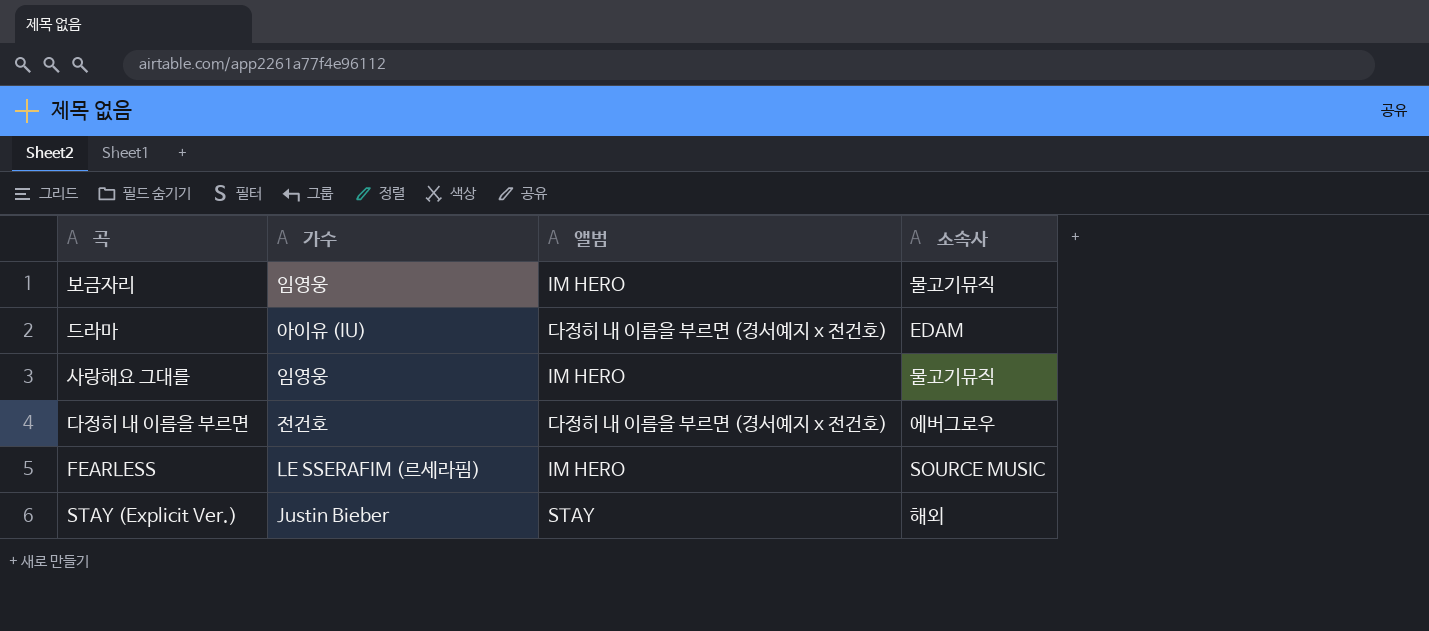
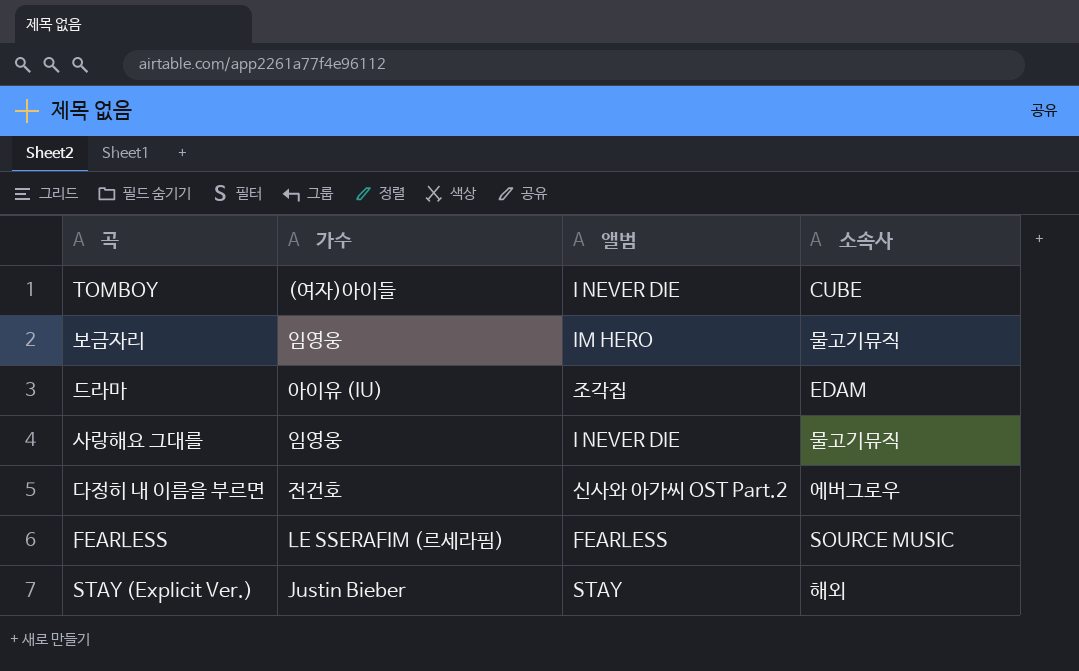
row TOMBOY: none -> (여자)아이들 | I NEVER DIE | CUBE
드라마 | 앨범: 다정히 내 이름을 부르면 (경서예지 x 전건호) -> 조각집
사랑해요 그대를 | 앨범: IM HERO -> I NEVER DIE
다정히 내 이름을 부르면 | 앨범: 다정히 내 이름을 부르면 (경서예지 x 전건호) -> 신사와 아가씨 OST Part.2
FEARLESS | 앨범: IM HERO -> FEARLESS

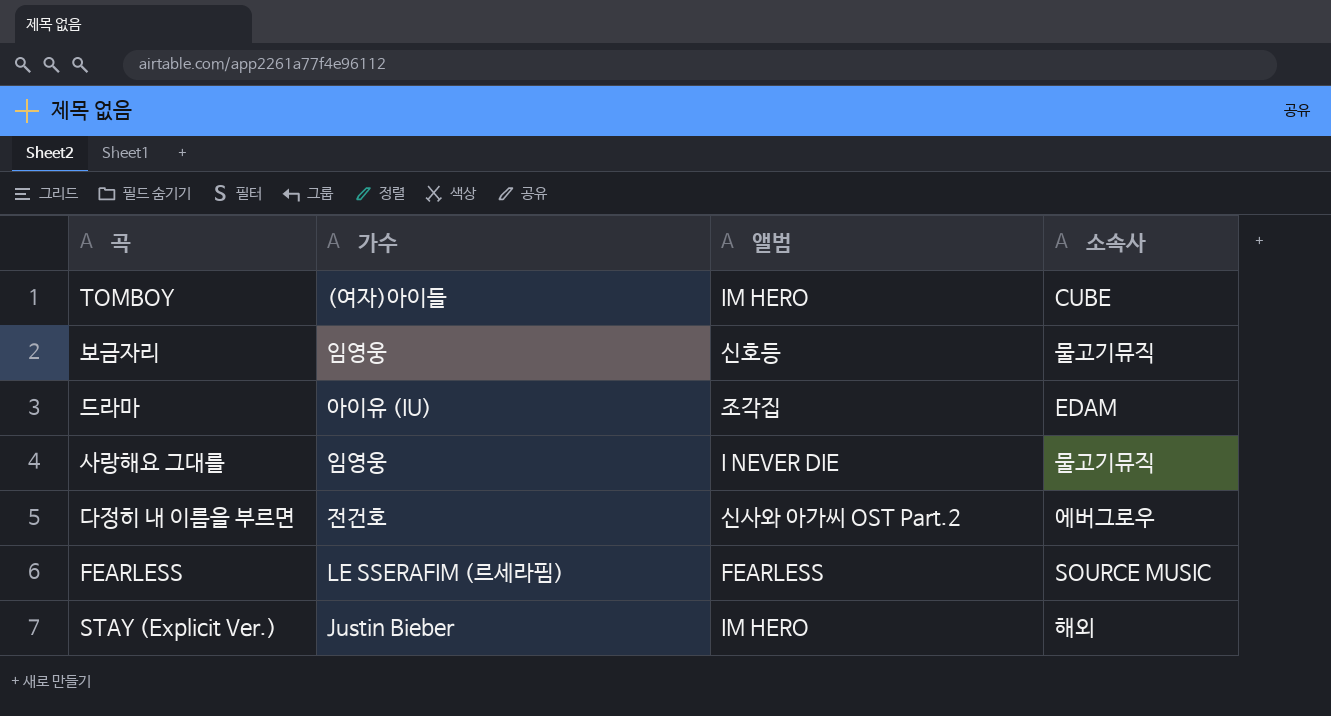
TOMBOY | 앨범: I NEVER DIE -> IM HERO
보금자리 | 앨범: IM HERO -> 신호등
STAY (Explicit Ver.) | 앨범: STAY -> IM HERO

